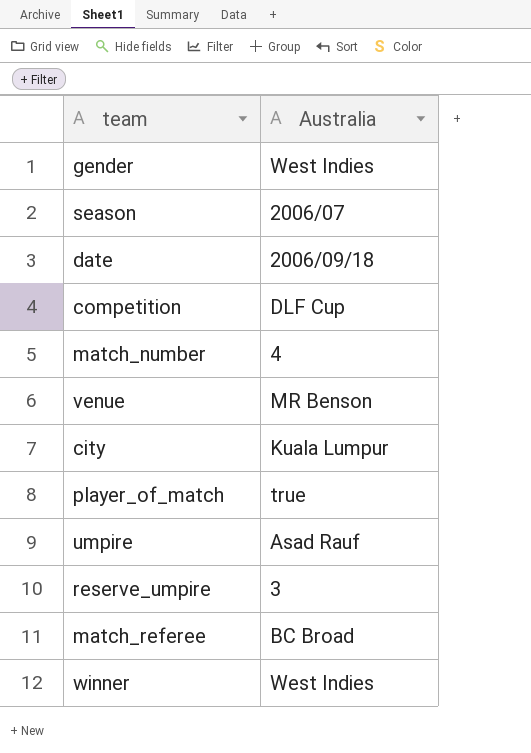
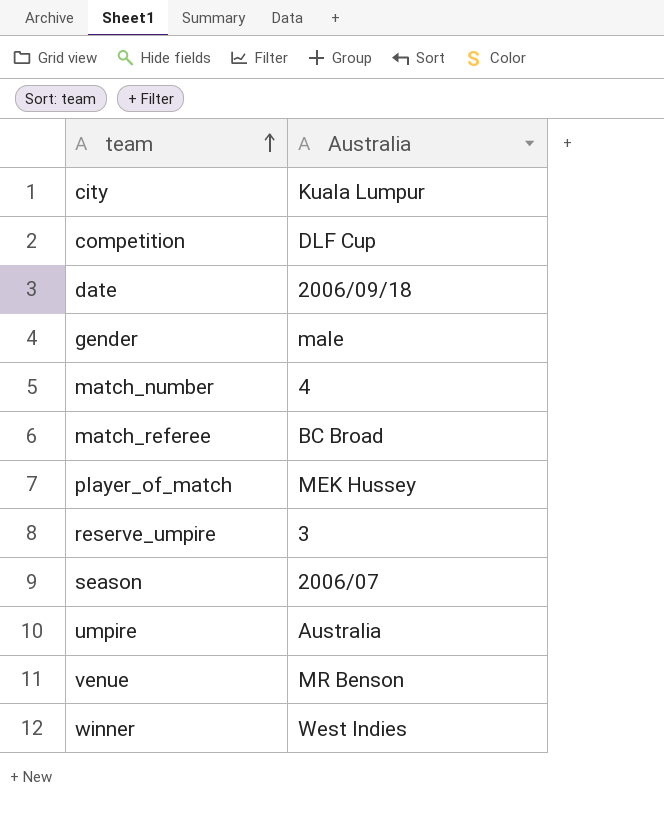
row order: none -> team ascending
gender | Australia: West Indies -> male
player_of_match | Australia: true -> MEK Hussey
umpire | Australia: Asad Rauf -> Australia

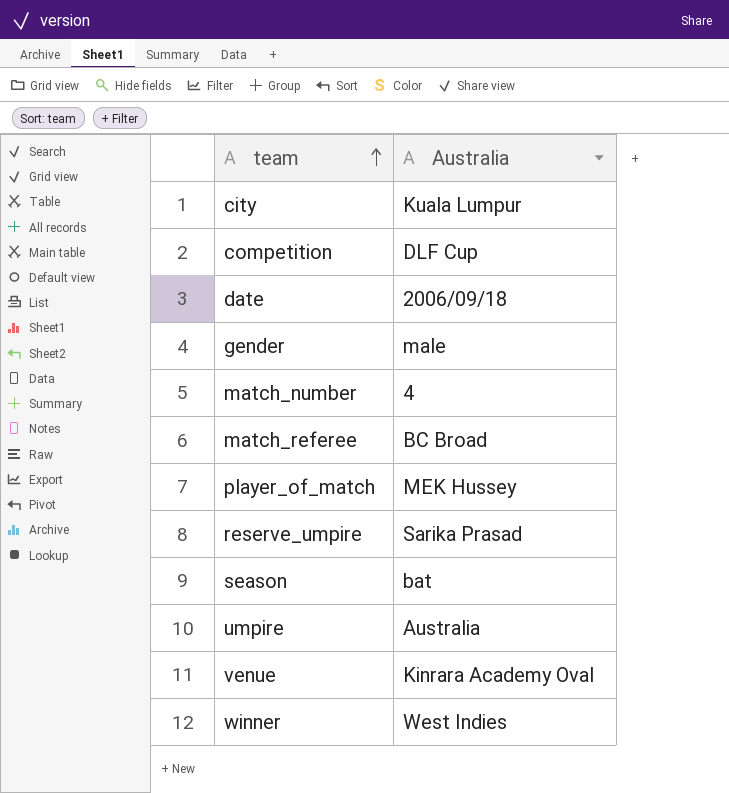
reserve_umpire | Australia: 3 -> Sarika Prasad
season | Australia: 2006/07 -> bat
venue | Australia: MR Benson -> Kinrara Academy Oval

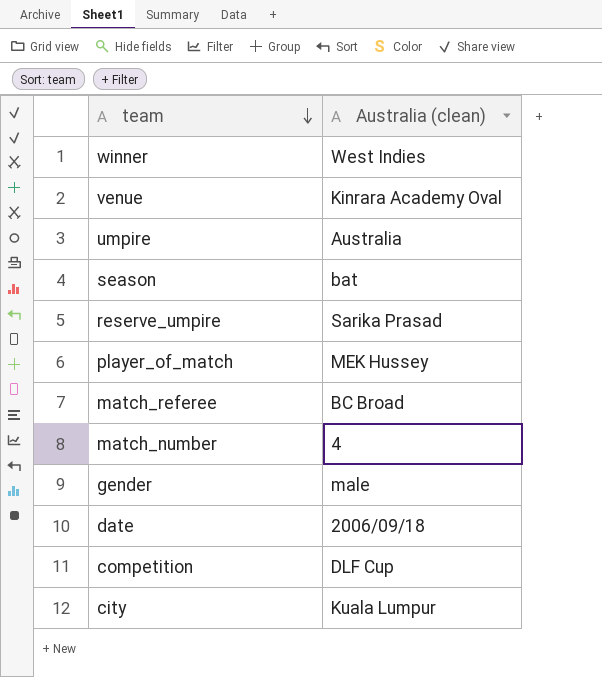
row order: team ascending -> team descending
column name: Australia -> Australia (clean)

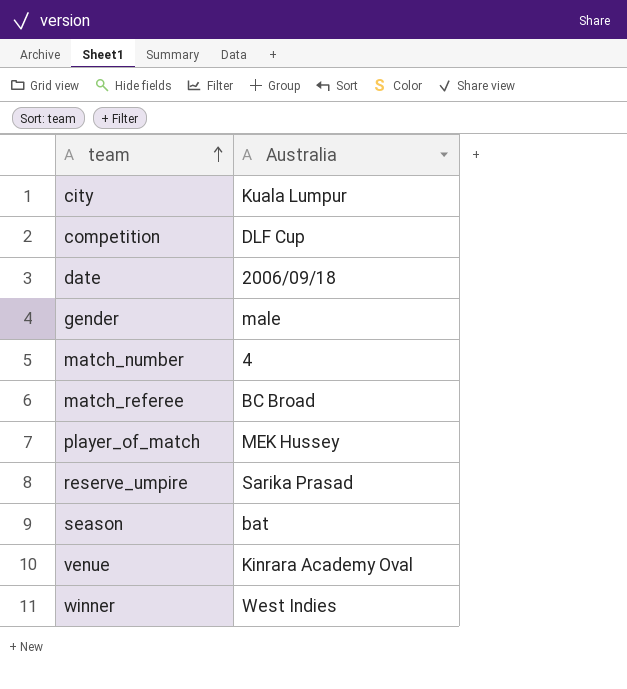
row order: team descending -> team ascending
column name: Australia (clean) -> Australia
row umpire: Australia -> none

